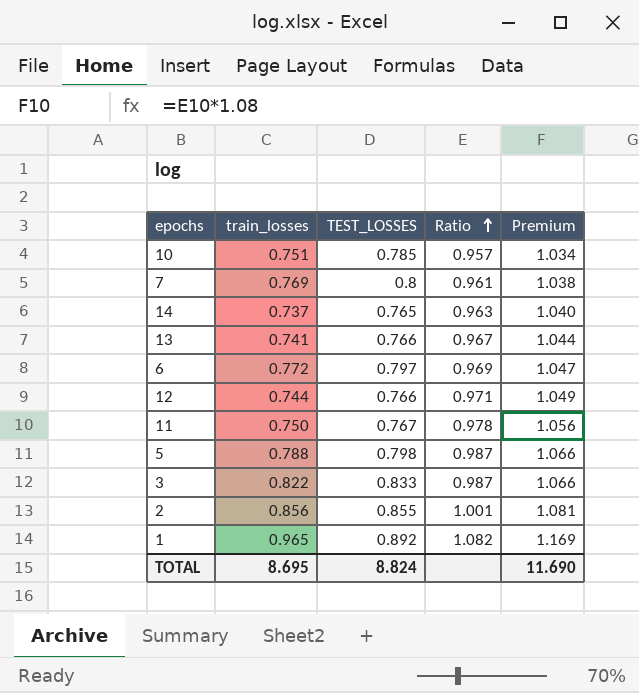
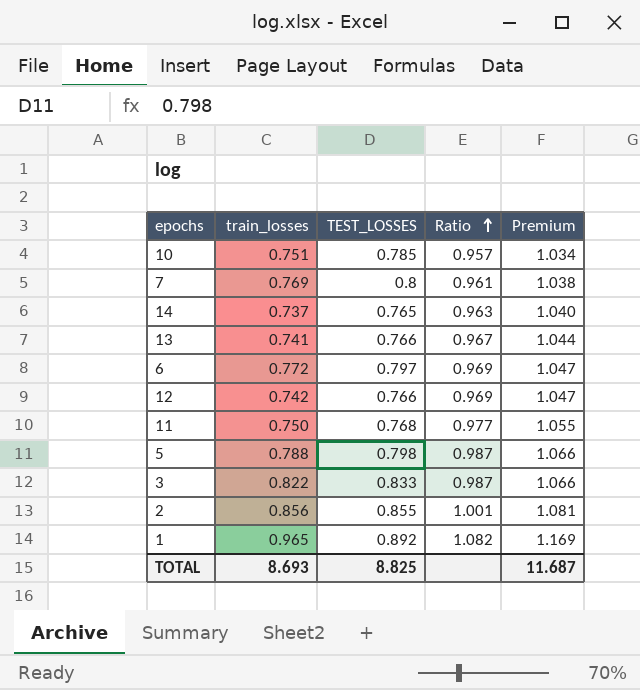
12 | train_losses: 0.744 -> 0.742
12 | Ratio: 0.971 -> 0.969
12 | Premium: 1.049 -> 1.047
11 | TEST_LOSSES: 0.767 -> 0.768
11 | Ratio: 0.978 -> 0.977
11 | Premium: 1.056 -> 1.055
TOTAL | train_losses: 8.695 -> 8.693
TOTAL | TEST_LOSSES: 8.824 -> 8.825
TOTAL | Premium: 11.690 -> 11.687

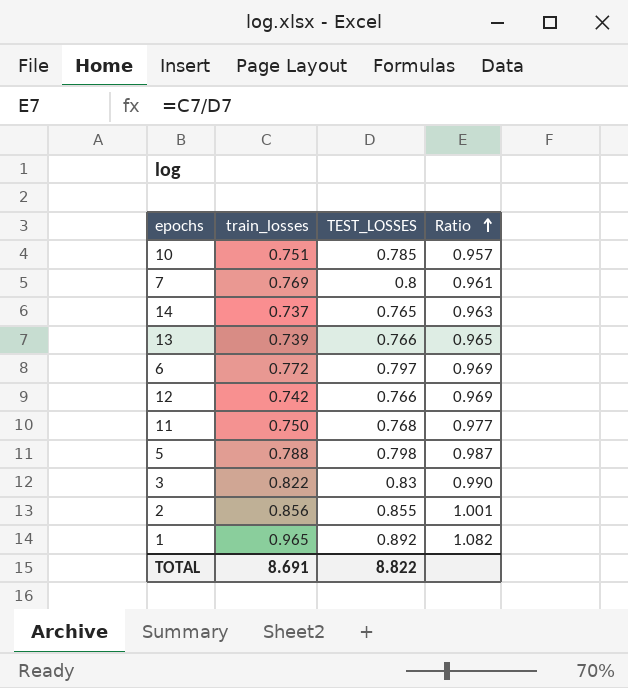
column Premium | formula: [Ratio] * 1.08 -> none
13 | train_losses: 0.741 -> 0.739
13 | Ratio: 0.967 -> 0.965
3 | TEST_LOSSES: 0.833 -> 0.83
3 | Ratio: 0.987 -> 0.990
TOTAL | train_losses: 8.693 -> 8.691
TOTAL | TEST_LOSSES: 8.825 -> 8.822

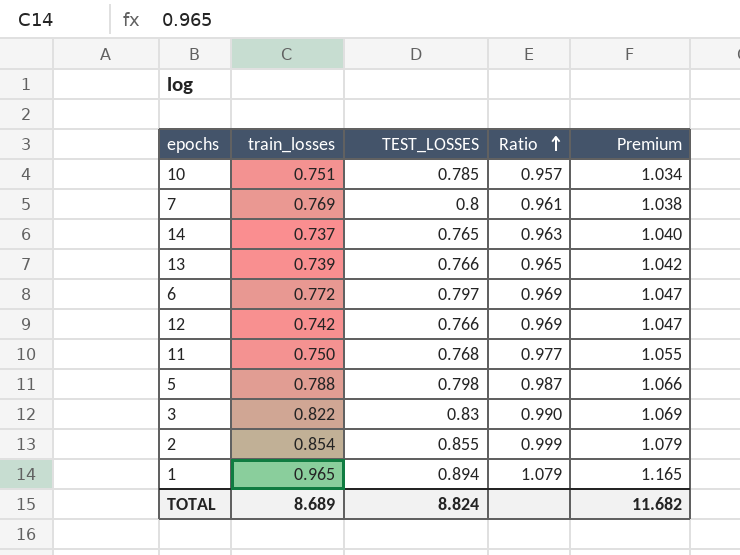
column Premium | formula: none -> [Ratio] * 1.08
2 | train_losses: 0.856 -> 0.854
2 | Ratio: 1.001 -> 0.999
1 | TEST_LOSSES: 0.892 -> 0.894
1 | Ratio: 1.082 -> 1.079
TOTAL | train_losses: 8.691 -> 8.689
TOTAL | TEST_LOSSES: 8.822 -> 8.824

